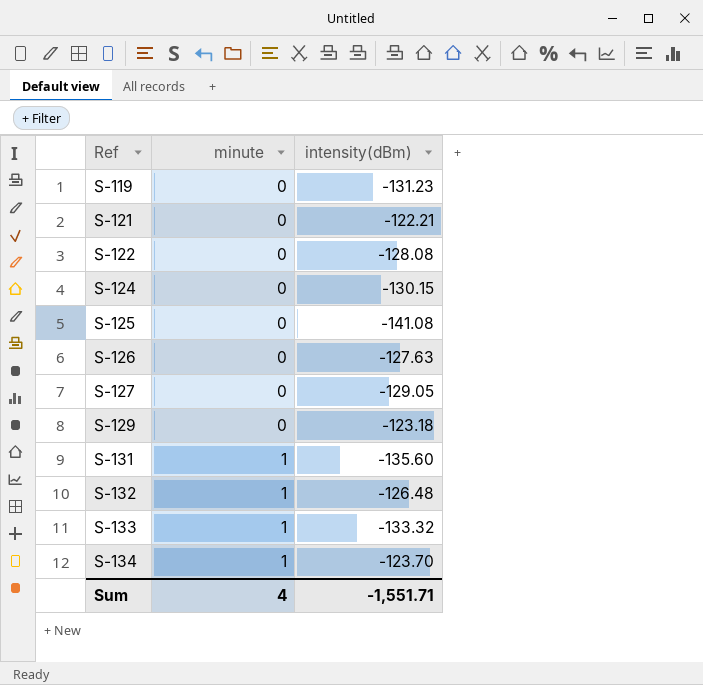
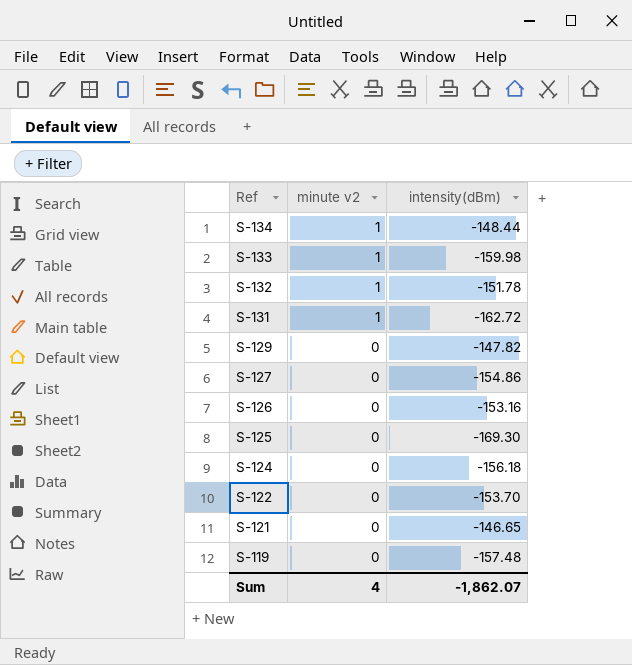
row order: Ref ascending -> Ref descending
column name: minute -> minute v2
S-134 | intensity(dBm): -123.70 -> -148.44
S-133 | intensity(dBm): -133.32 -> -159.98
S-132 | intensity(dBm): -126.48 -> -151.78
S-131 | intensity(dBm): -135.60 -> -162.72
S-129 | intensity(dBm): -123.18 -> -147.82
S-127 | intensity(dBm): -129.05 -> -154.86
S-126 | intensity(dBm): -127.63 -> -153.16
S-125 | intensity(dBm): -141.08 -> -169.30
S-124 | intensity(dBm): -130.15 -> -156.18
S-122 | intensity(dBm): -128.08 -> -153.70
S-121 | intensity(dBm): -122.21 -> -146.65
S-119 | intensity(dBm): -131.23 -> -157.48
Sum | intensity(dBm): -1,551.71 -> -1,862.07

